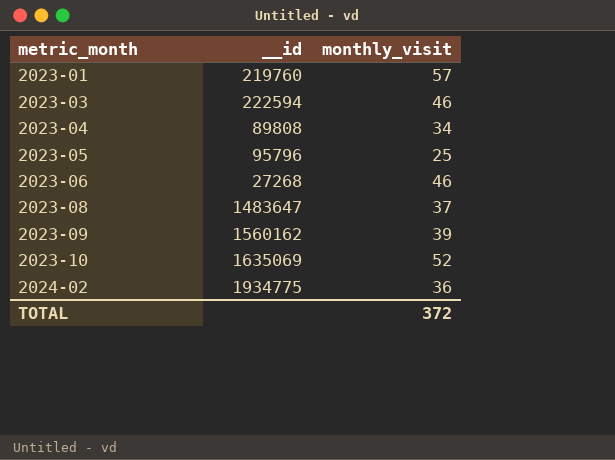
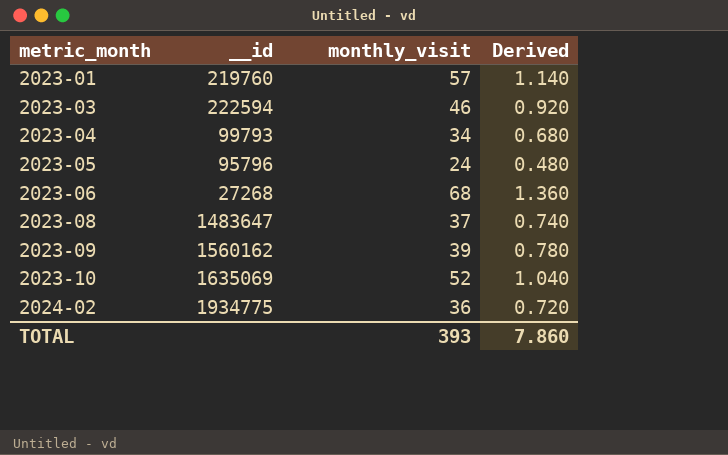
column Derived | formula: none -> [monthly_visit] * 0.02
2023-04 | __id: 89808 -> 99793
2023-05 | monthly_visit: 25 -> 24
2023-06 | monthly_visit: 46 -> 68
TOTAL | monthly_visit: 372 -> 393

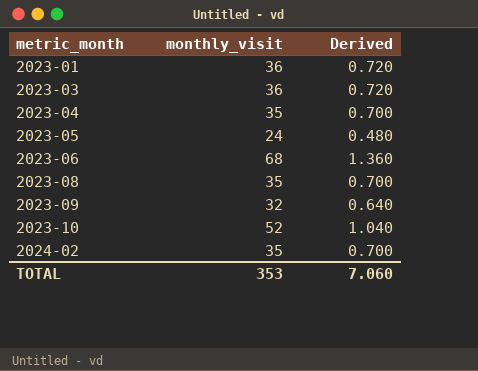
column __id | position: 2 -> none
2023-01 | monthly_visit: 57 -> 36
2023-01 | Derived: 1.140 -> 0.720
2023-03 | monthly_visit: 46 -> 36
2023-03 | Derived: 0.920 -> 0.720
2023-04 | monthly_visit: 34 -> 35
2023-04 | Derived: 0.680 -> 0.700
2023-08 | monthly_visit: 37 -> 35
2023-08 | Derived: 0.740 -> 0.700
2023-09 | monthly_visit: 39 -> 32
2023-09 | Derived: 0.780 -> 0.640
2024-02 | monthly_visit: 36 -> 35
2024-02 | Derived: 0.720 -> 0.700
TOTAL | monthly_visit: 393 -> 353
TOTAL | Derived: 7.860 -> 7.060

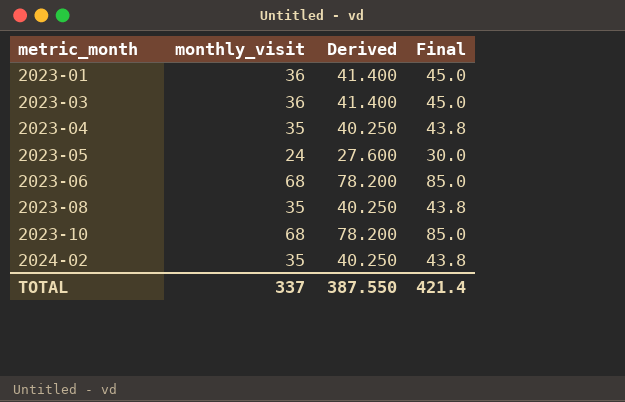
column Derived | formula: [monthly_visit] * 0.02 -> [monthly_visit] * 1.15
column Final | formula: none -> [monthly_visit] * 1.25
row 2023-09: 32 | 0.640 -> none
2023-10 | monthly_visit: 52 -> 68
TOTAL | monthly_visit: 353 -> 337
TOTAL | Derived: 7.060 -> 387.550

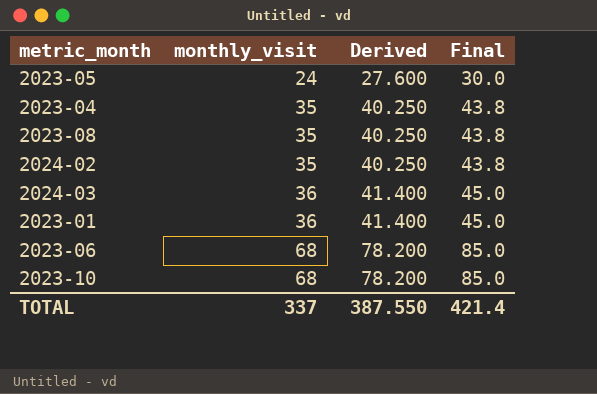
row order: metric_month ascending -> monthly_visit ascending
row 2023-03: 36 | 41.400 | 45.0 -> none
row 2024-03: none -> 36 | 41.400 | 45.0

